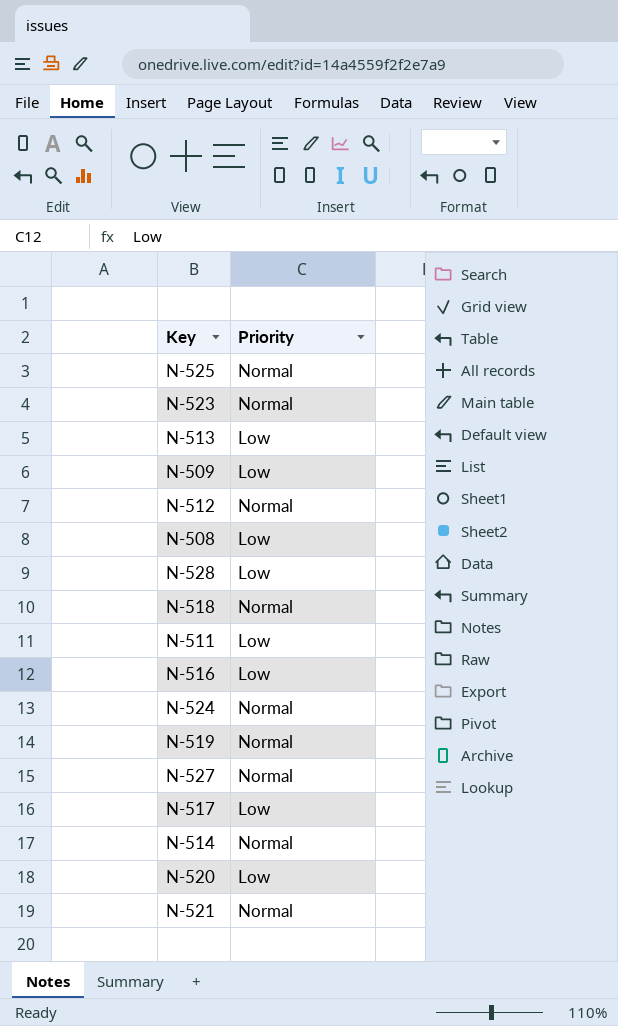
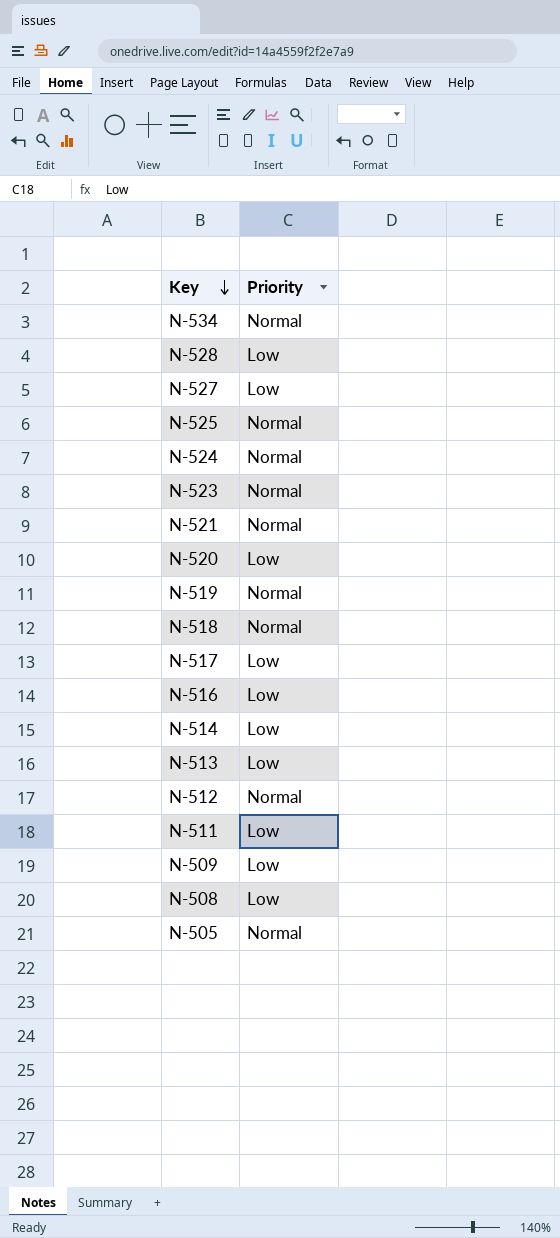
row order: none -> Key descending
row N-534: none -> Normal
N-527 | Priority: Normal -> Low
N-514 | Priority: Normal -> Low
row N-505: none -> Normal

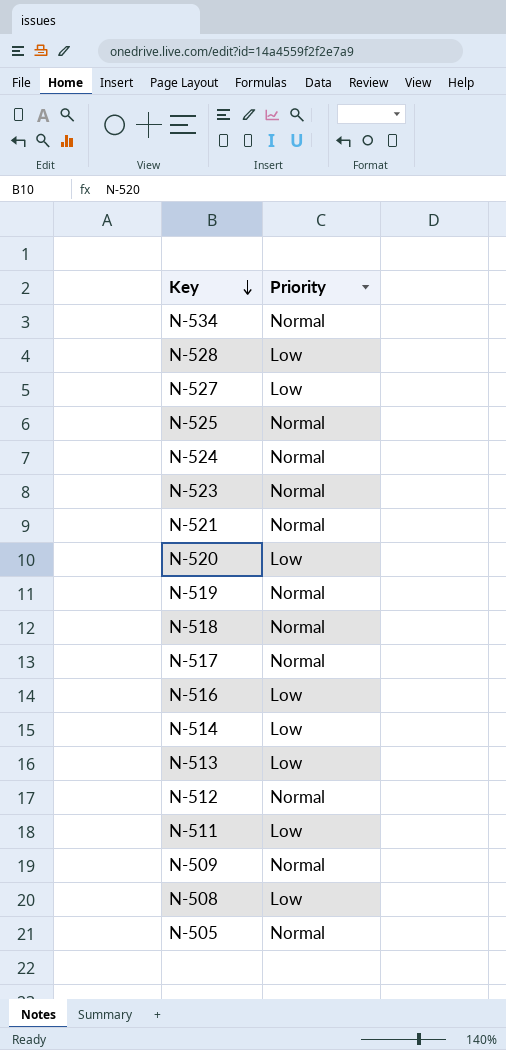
N-517 | Priority: Low -> Normal
N-509 | Priority: Low -> Normal

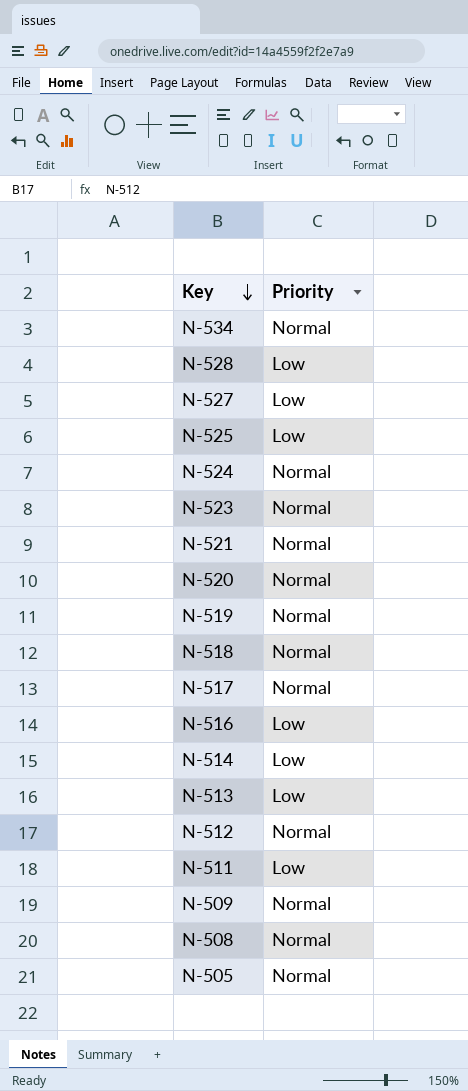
N-525 | Priority: Normal -> Low
N-520 | Priority: Low -> Normal
N-508 | Priority: Low -> Normal

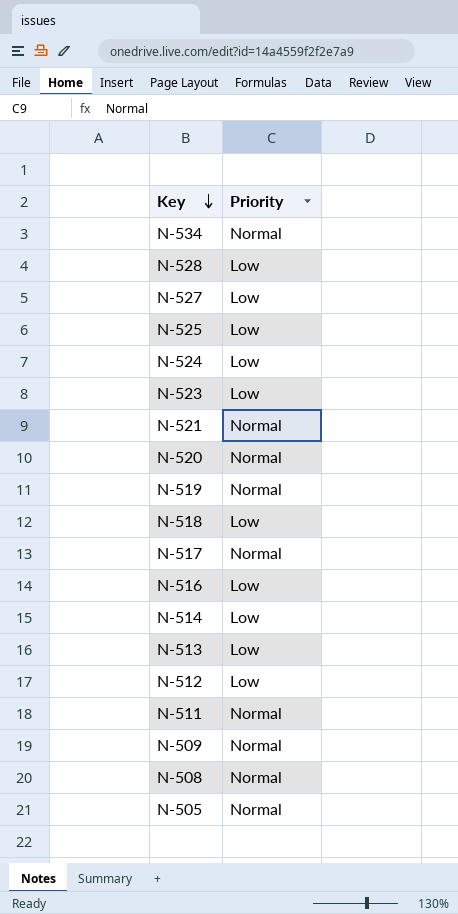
N-524 | Priority: Normal -> Low
N-523 | Priority: Normal -> Low
N-518 | Priority: Normal -> Low
N-512 | Priority: Normal -> Low
N-511 | Priority: Low -> Normal

